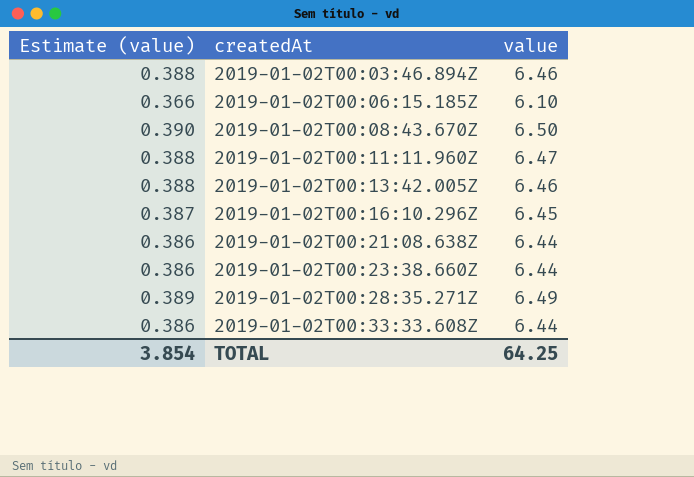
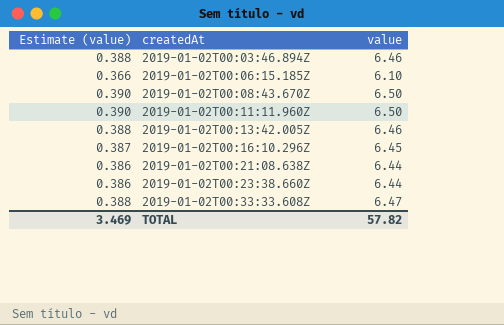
row 2019-01-02T00:28:35.271Z: 0.389 | 6.49 -> none
2019-01-02T00:11:11.960Z | Estimate (value): 0.388 -> 0.390
2019-01-02T00:11:11.960Z | value: 6.47 -> 6.50
2019-01-02T00:33:33.608Z | Estimate (value): 0.386 -> 0.388
2019-01-02T00:33:33.608Z | value: 6.44 -> 6.47
TOTAL | Estimate (value): 3.854 -> 3.469
TOTAL | value: 64.25 -> 57.82

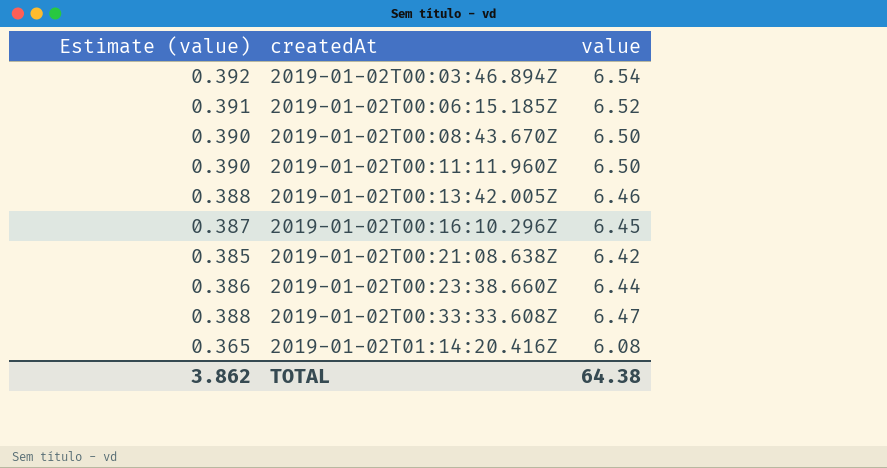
2019-01-02T00:03:46.894Z | Estimate (value): 0.388 -> 0.392
2019-01-02T00:03:46.894Z | value: 6.46 -> 6.54
2019-01-02T00:06:15.185Z | Estimate (value): 0.366 -> 0.391
2019-01-02T00:06:15.185Z | value: 6.10 -> 6.52
2019-01-02T00:21:08.638Z | Estimate (value): 0.386 -> 0.385
2019-01-02T00:21:08.638Z | value: 6.44 -> 6.42
row 2019-01-02T01:14:20.416Z: none -> 0.365 | 6.08
TOTAL | Estimate (value): 3.469 -> 3.862
TOTAL | value: 57.82 -> 64.38

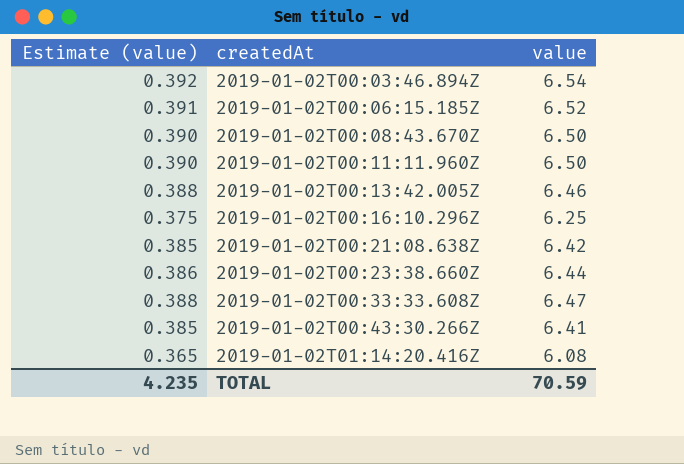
2019-01-02T00:16:10.296Z | Estimate (value): 0.387 -> 0.375
2019-01-02T00:16:10.296Z | value: 6.45 -> 6.25
row 2019-01-02T00:43:30.266Z: none -> 0.385 | 6.41
TOTAL | Estimate (value): 3.862 -> 4.235
TOTAL | value: 64.38 -> 70.59

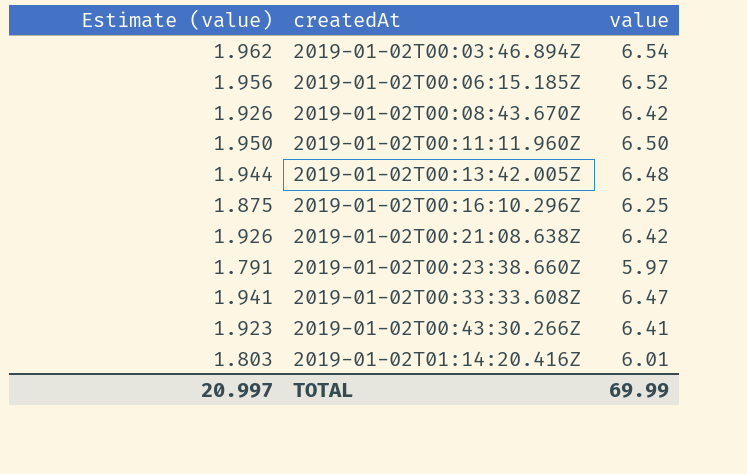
column Estimate (value) | formula: [value] * 0.06 -> [value] * 0.3
2019-01-02T00:08:43.670Z | value: 6.50 -> 6.42
2019-01-02T00:13:42.005Z | value: 6.46 -> 6.48
2019-01-02T00:23:38.660Z | value: 6.44 -> 5.97
2019-01-02T01:14:20.416Z | value: 6.08 -> 6.01
TOTAL | Estimate (value): 4.235 -> 20.997
TOTAL | value: 70.59 -> 69.99

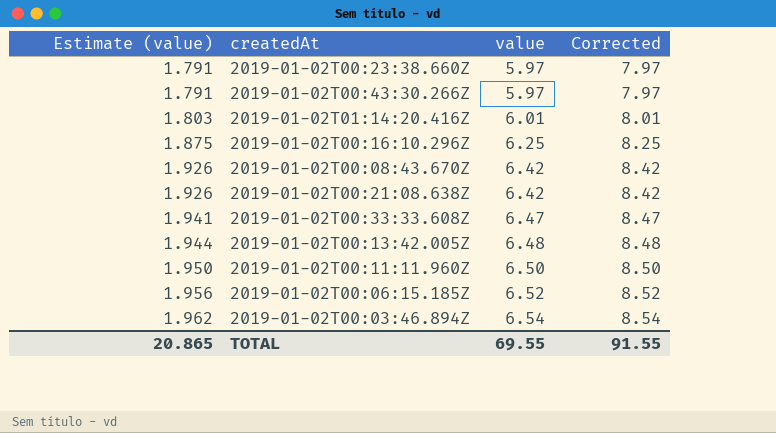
row order: createdAt ascending -> Estimate (value) ascending
column Corrected | formula: none -> [value] + 2
2019-01-02T00:43:30.266Z | Estimate (value): 1.923 -> 1.791
2019-01-02T00:43:30.266Z | value: 6.41 -> 5.97
TOTAL | Estimate (value): 20.997 -> 20.865
TOTAL | value: 69.99 -> 69.55

